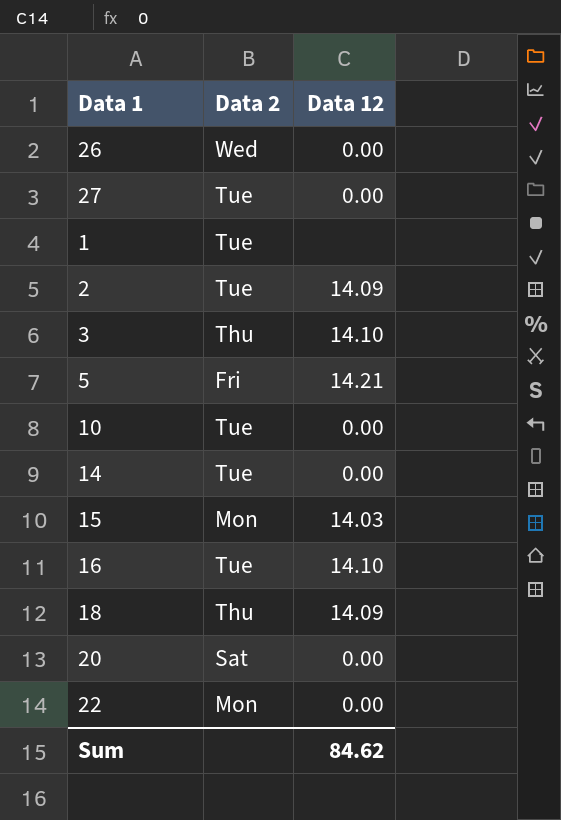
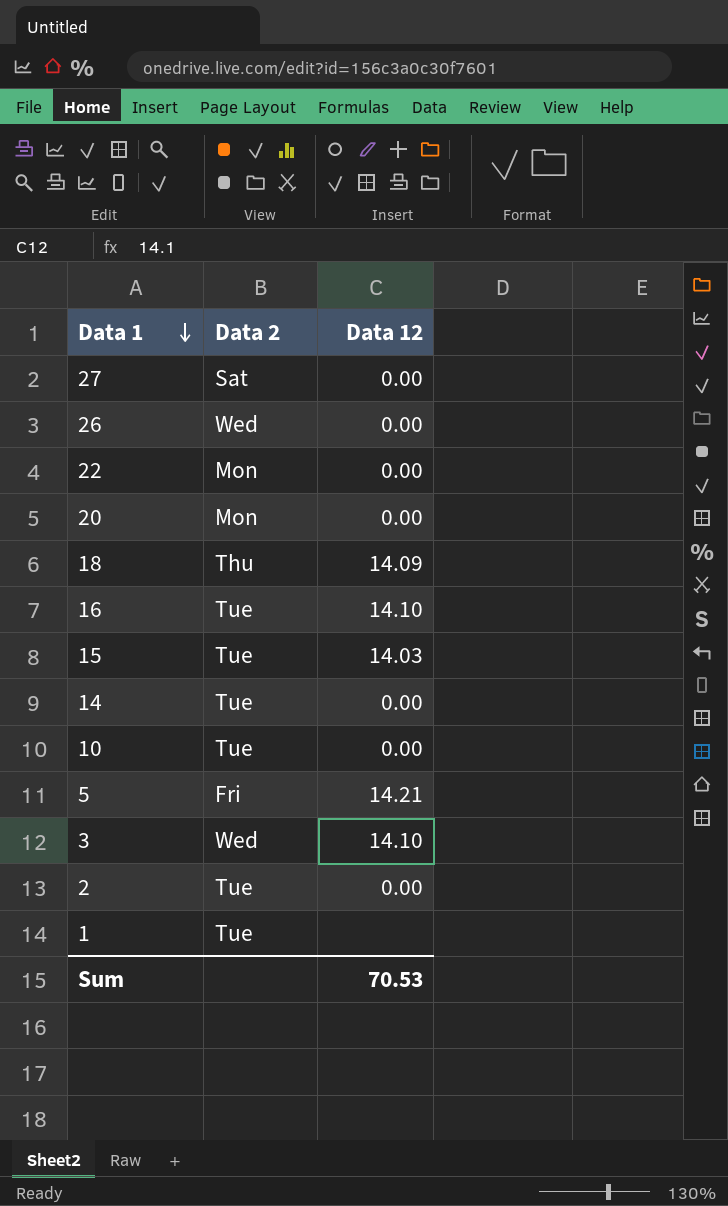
row order: none -> Data 1 descending
27 | Data 2: Tue -> Sat
20 | Data 2: Sat -> Mon
15 | Data 2: Mon -> Tue
3 | Data 2: Thu -> Wed
2 | Data 12: 14.09 -> 0.00
Sum | Data 12: 84.62 -> 70.53

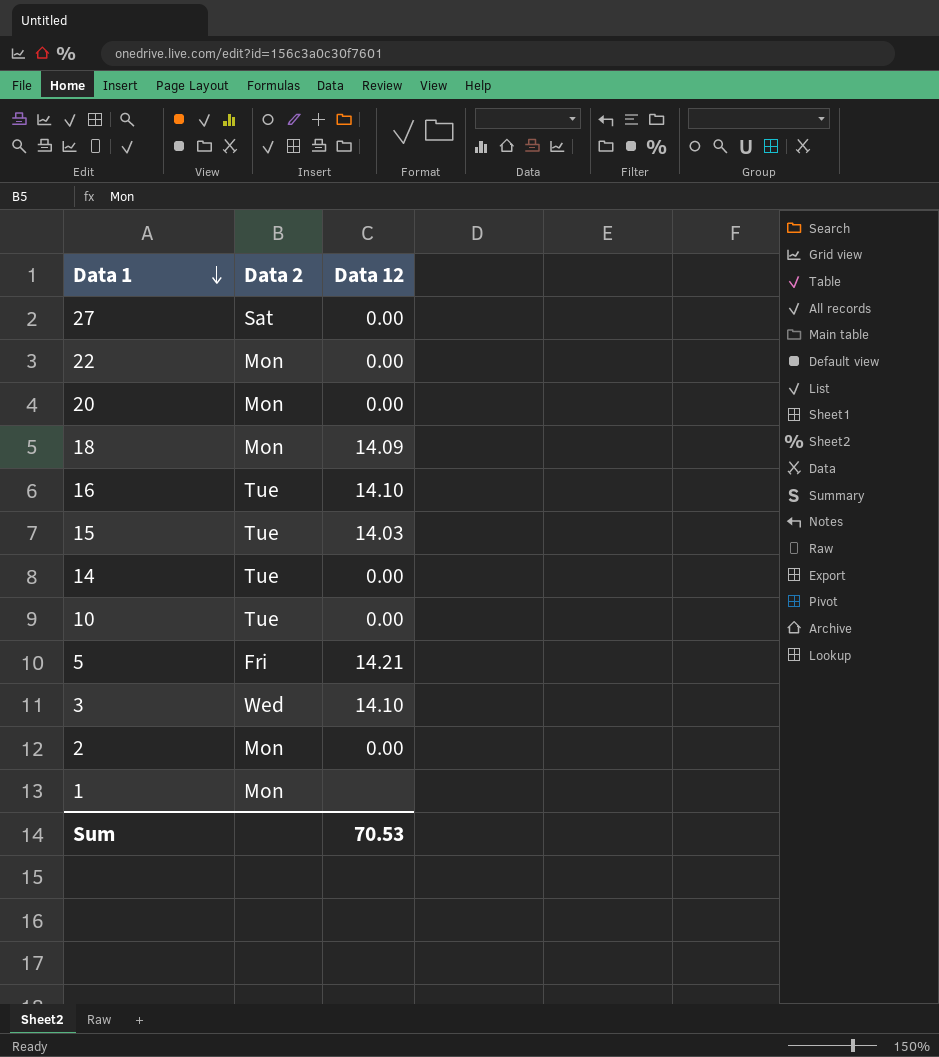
row 26: Wed | 0.00 -> none
18 | Data 2: Thu -> Mon
2 | Data 2: Tue -> Mon
1 | Data 2: Tue -> Mon

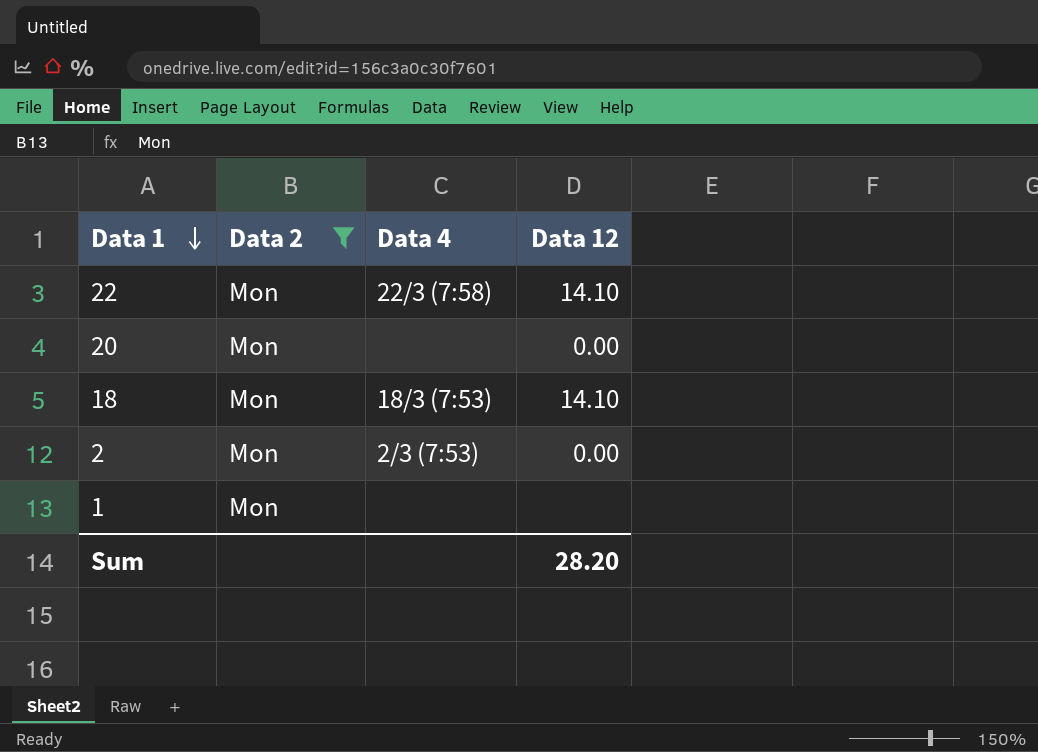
filter: none -> Data 2 = Mon
column Data 4 | position: none -> 3
22 | Data 12: 0.00 -> 14.10
18 | Data 12: 14.09 -> 14.10
Sum | Data 12: 70.53 -> 28.20

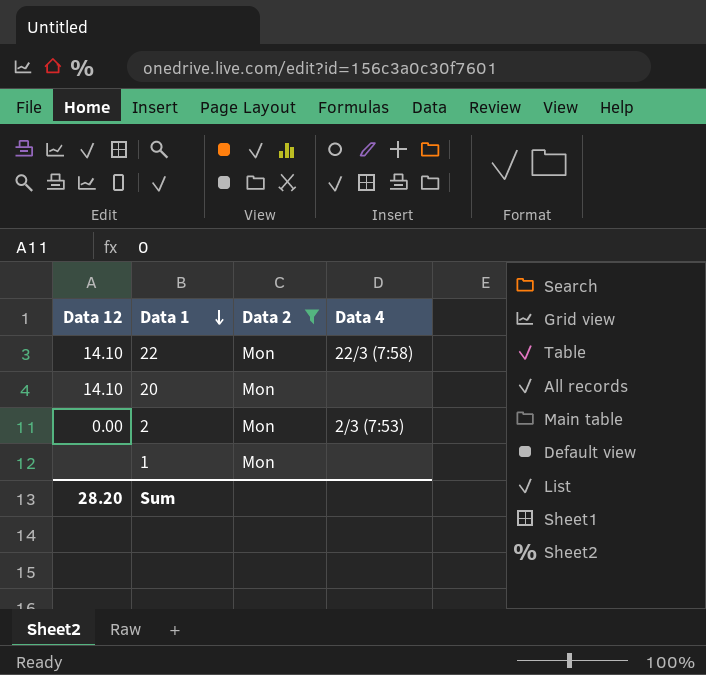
column Data 12 | position: 4 -> 1
row 18: Mon | 18/3 (7:53) | 14.10 -> none
20 | Data 12: 0.00 -> 14.10

